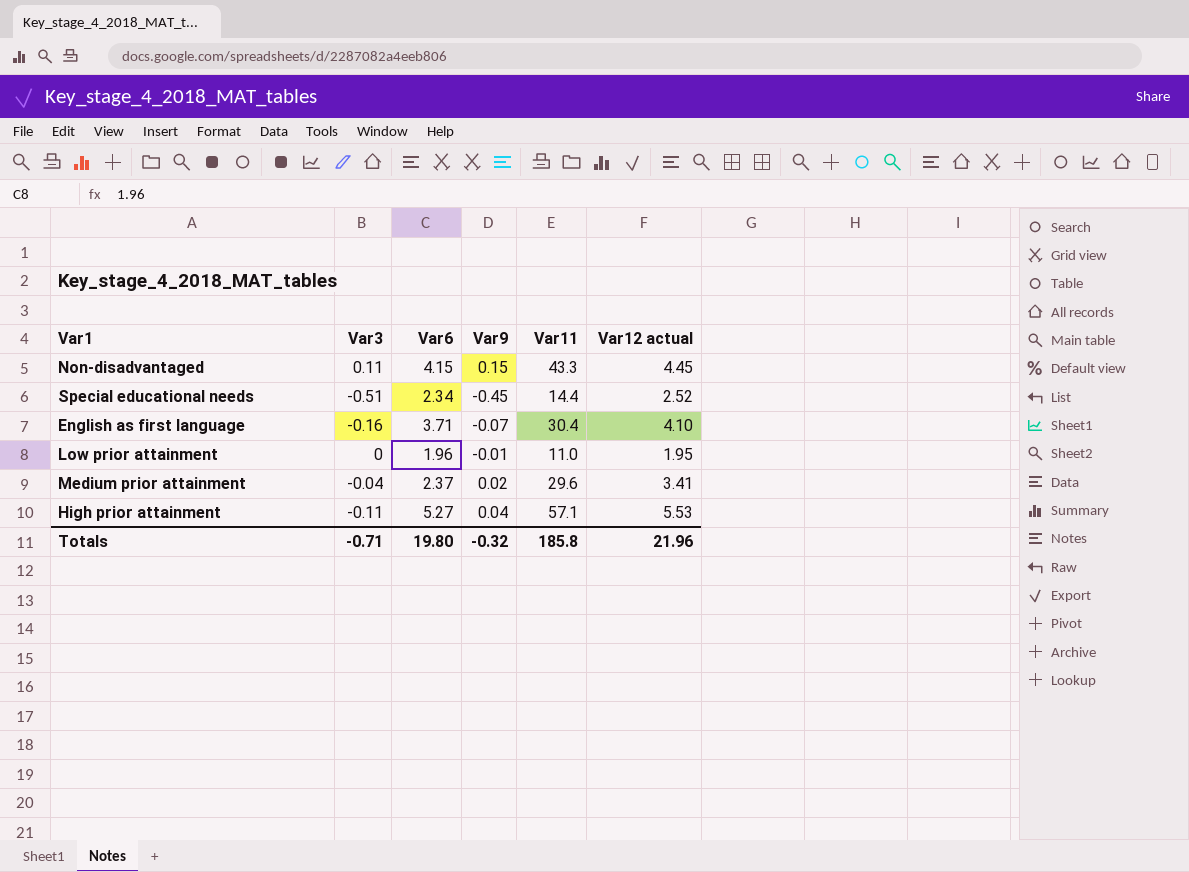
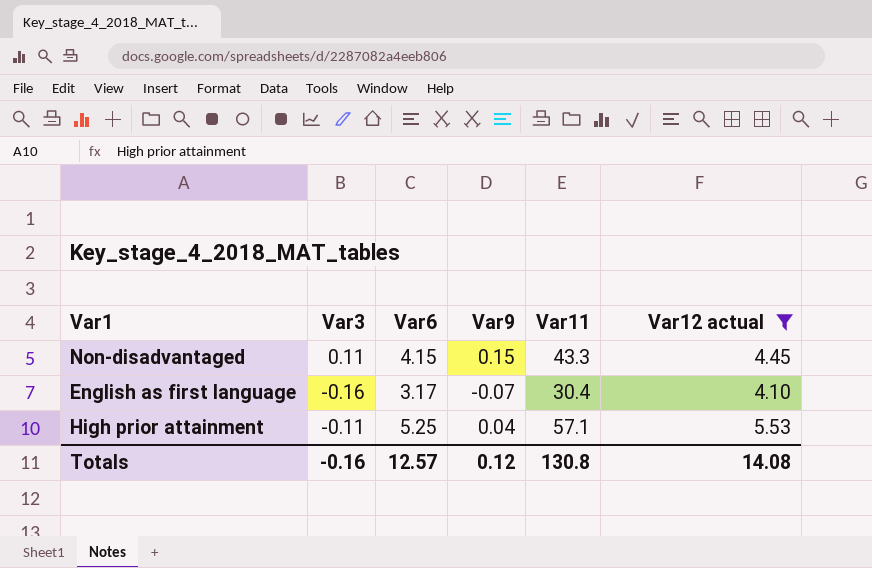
filter: none -> Var12 actual >= 4.10
English as first language | Var6: 3.71 -> 3.17
High prior attainment | Var6: 5.27 -> 5.25
Totals | Var3: -0.71 -> -0.16
Totals | Var6: 19.80 -> 12.57
Totals | Var9: -0.32 -> 0.12
Totals | Var11: 185.8 -> 130.8
Totals | Var12 actual: 21.96 -> 14.08

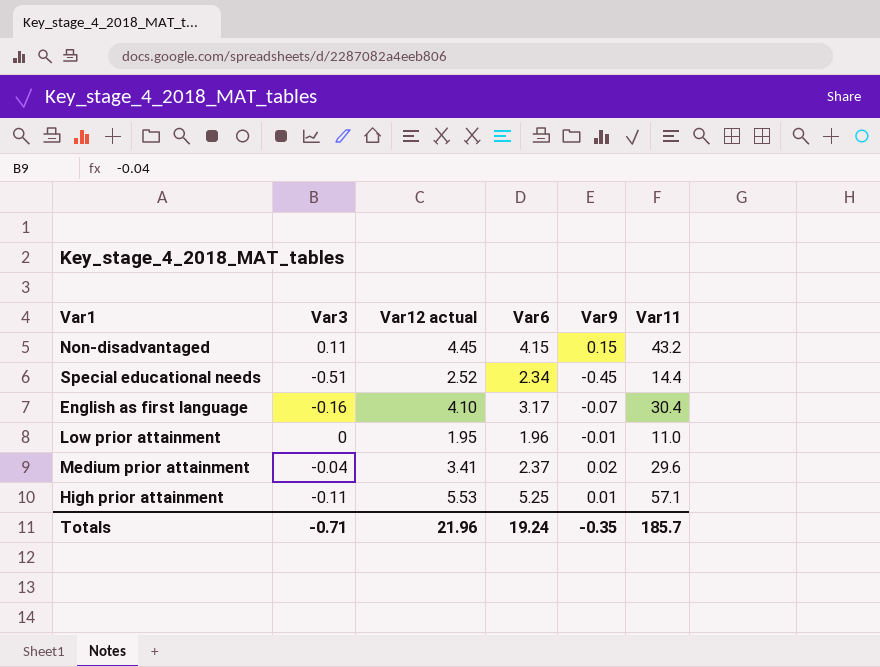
filter: Var12 actual >= 4.10 -> none
column Var12 actual | position: 6 -> 3
Non-disadvantaged | Var11: 43.3 -> 43.2
High prior attainment | Var9: 0.04 -> 0.01
Totals | Var3: -0.16 -> -0.71
Totals | Var12 actual: 14.08 -> 21.96
Totals | Var6: 12.57 -> 19.24
Totals | Var9: 0.12 -> -0.35
Totals | Var11: 130.8 -> 185.7

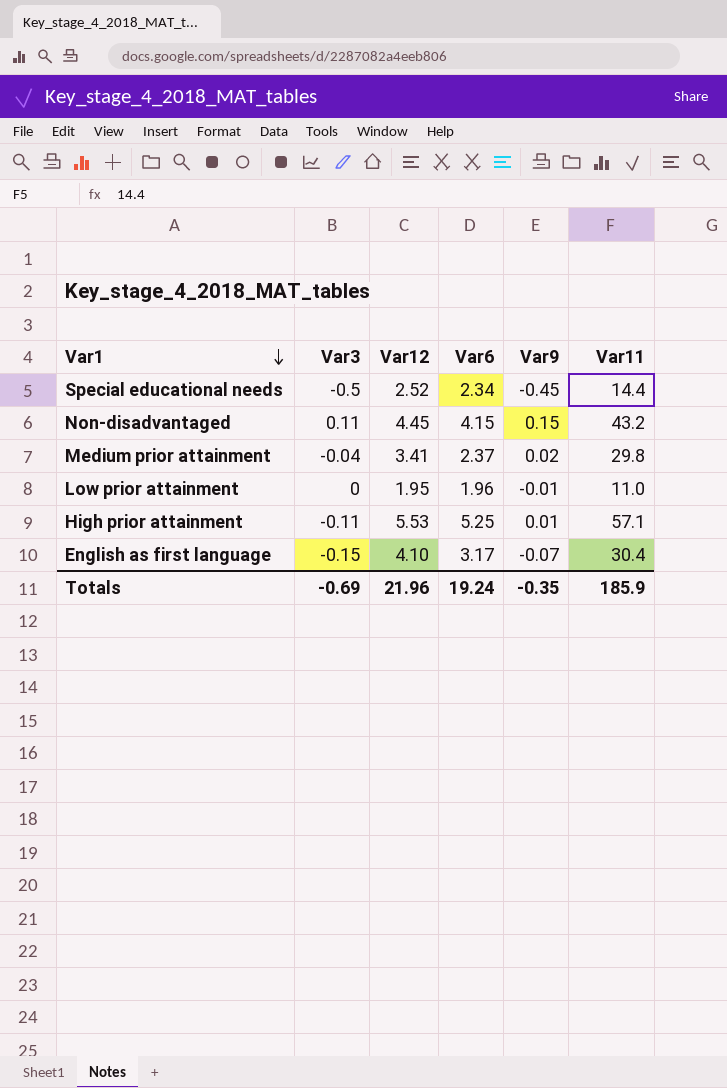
row order: none -> Var1 descending
column name: Var12 actual -> Var12
Special educational needs | Var3: -0.51 -> -0.5
Medium prior attainment | Var11: 29.6 -> 29.8
English as first language | Var3: -0.16 -> -0.15
Totals | Var3: -0.71 -> -0.69
Totals | Var11: 185.7 -> 185.9

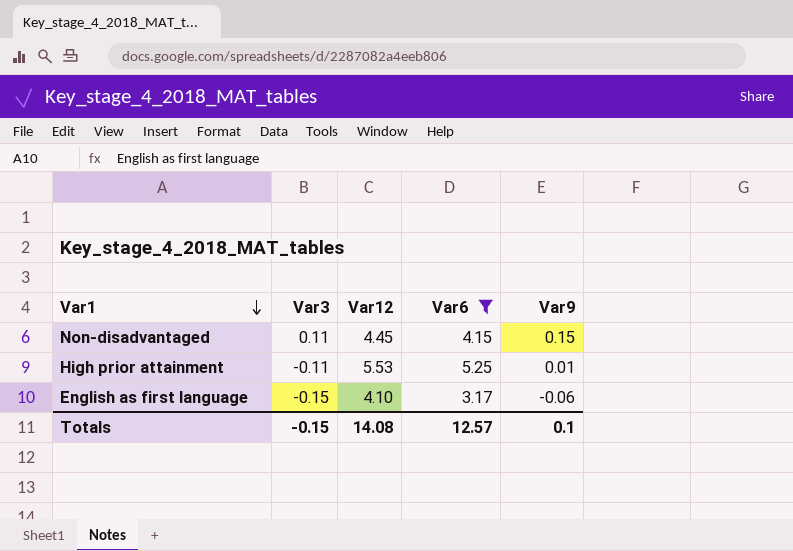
filter: none -> Var6 >= 3.17
column Var11 | position: 6 -> none
English as first language | Var9: -0.07 -> -0.06
Totals | Var3: -0.69 -> -0.15
Totals | Var12: 21.96 -> 14.08
Totals | Var6: 19.24 -> 12.57
Totals | Var9: -0.35 -> 0.1

